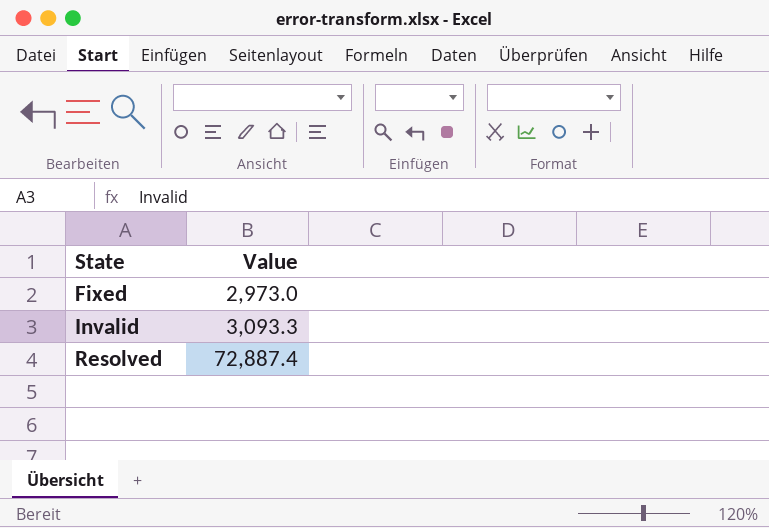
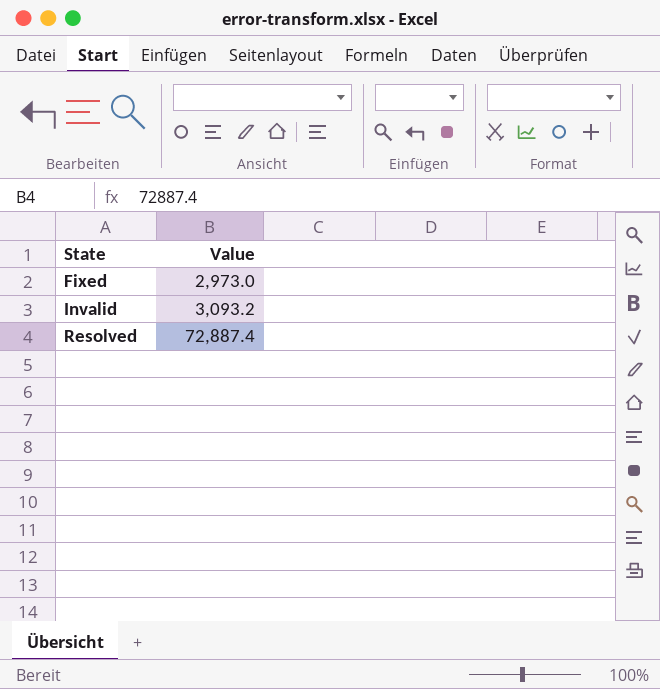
Invalid | Value: 3,093.3 -> 3,093.2

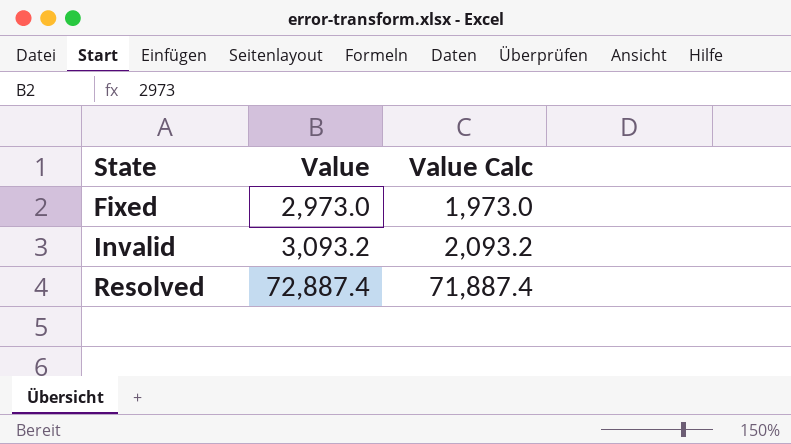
column Value Calc | formula: none -> [Value] - 1000

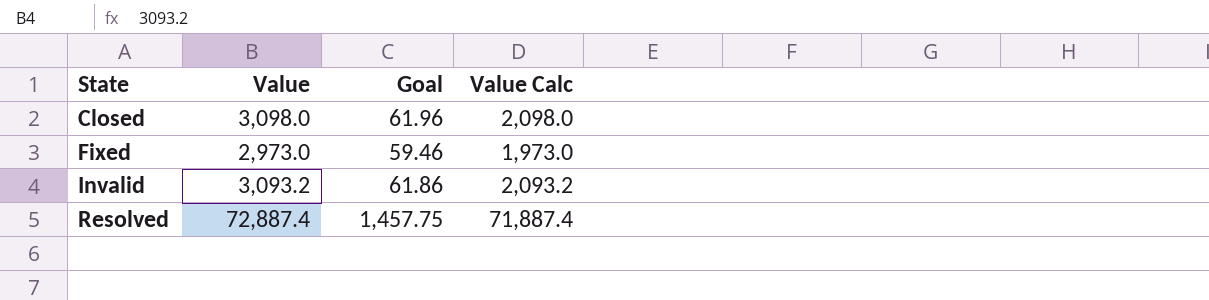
column Goal | formula: none -> [Value] * 0.02
row Closed: none -> 3,098.0 | 61.96 | 2,098.0

